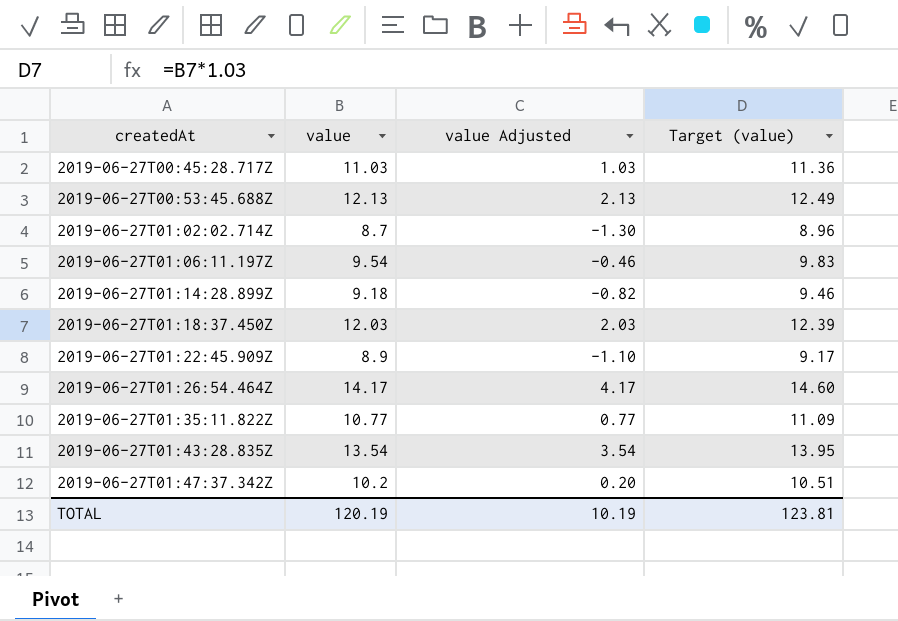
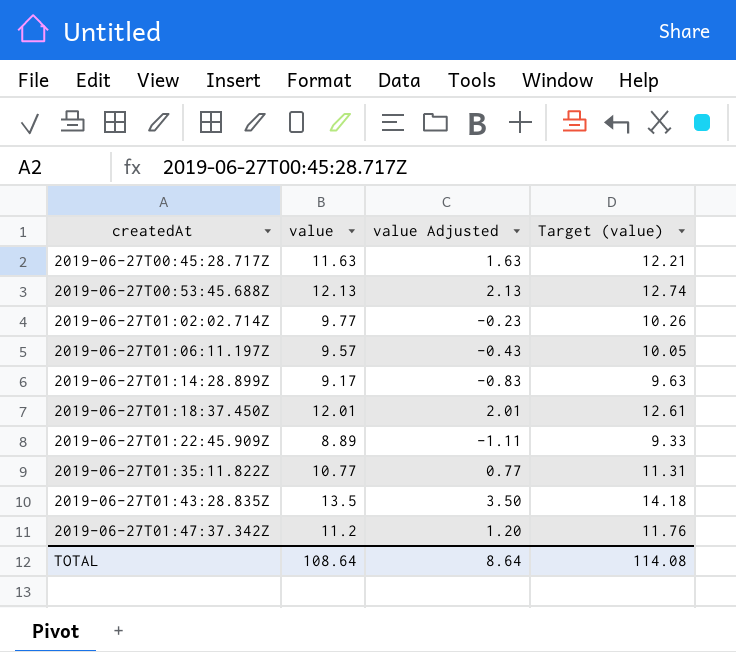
column Target (value) | formula: [value] * 1.03 -> [value] * 1.05
row 2019-06-27T01:26:54.464Z: 14.17 | 4.17 | 14.60 -> none
2019-06-27T00:45:28.717Z | value: 11.03 -> 11.63
2019-06-27T00:45:28.717Z | value Adjusted: 1.03 -> 1.63
2019-06-27T01:02:02.714Z | value: 8.7 -> 9.77
2019-06-27T01:02:02.714Z | value Adjusted: -1.30 -> -0.23
2019-06-27T01:06:11.197Z | value: 9.54 -> 9.57
2019-06-27T01:06:11.197Z | value Adjusted: -0.46 -> -0.43
2019-06-27T01:14:28.899Z | value: 9.18 -> 9.17
2019-06-27T01:14:28.899Z | value Adjusted: -0.82 -> -0.83
2019-06-27T01:18:37.450Z | value: 12.03 -> 12.01
2019-06-27T01:18:37.450Z | value Adjusted: 2.03 -> 2.01
2019-06-27T01:22:45.909Z | value: 8.9 -> 8.89
2019-06-27T01:22:45.909Z | value Adjusted: -1.10 -> -1.11
2019-06-27T01:43:28.835Z | value: 13.54 -> 13.5
2019-06-27T01:43:28.835Z | value Adjusted: 3.54 -> 3.50
2019-06-27T01:47:37.342Z | value: 10.2 -> 11.2
2019-06-27T01:47:37.342Z | value Adjusted: 0.20 -> 1.20
TOTAL | value: 120.19 -> 108.64
TOTAL | value Adjusted: 10.19 -> 8.64
TOTAL | Target (value): 123.81 -> 114.08

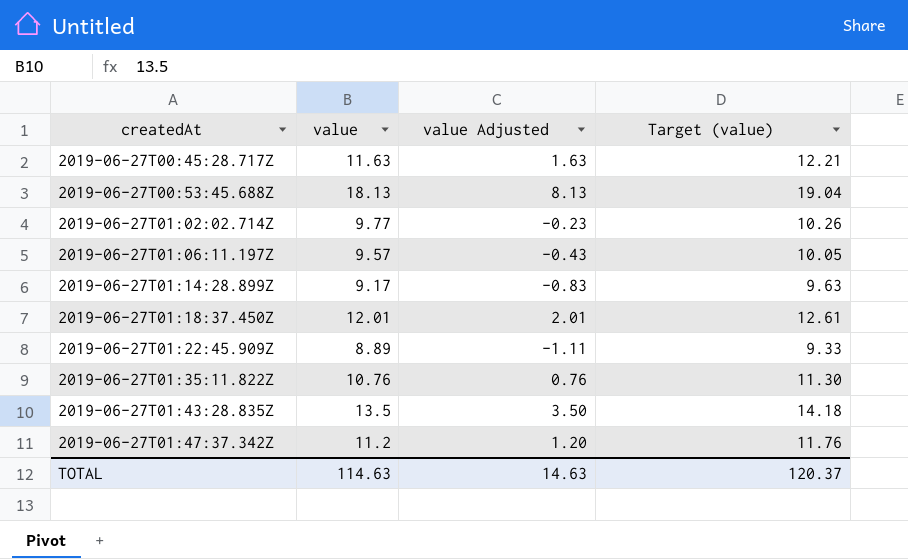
2019-06-27T00:53:45.688Z | value: 12.13 -> 18.13
2019-06-27T00:53:45.688Z | value Adjusted: 2.13 -> 8.13
2019-06-27T00:53:45.688Z | Target (value): 12.74 -> 19.04
2019-06-27T01:35:11.822Z | value: 10.77 -> 10.76
2019-06-27T01:35:11.822Z | value Adjusted: 0.77 -> 0.76
2019-06-27T01:35:11.822Z | Target (value): 11.31 -> 11.30
TOTAL | value: 108.64 -> 114.63
TOTAL | value Adjusted: 8.64 -> 14.63
TOTAL | Target (value): 114.08 -> 120.37

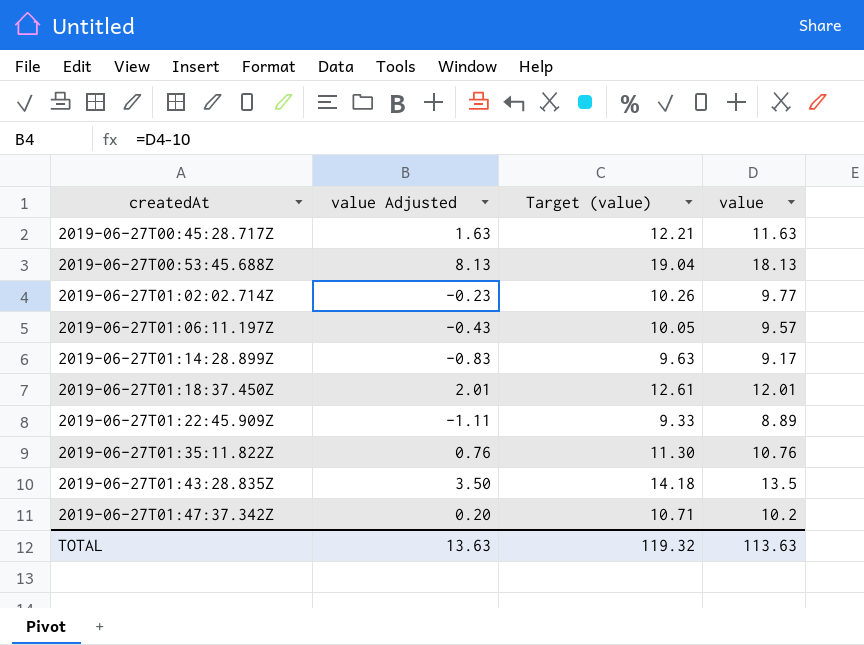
column value | position: 2 -> 4
2019-06-27T01:47:37.342Z | value Adjusted: 1.20 -> 0.20
2019-06-27T01:47:37.342Z | Target (value): 11.76 -> 10.71
2019-06-27T01:47:37.342Z | value: 11.2 -> 10.2
TOTAL | value Adjusted: 14.63 -> 13.63
TOTAL | Target (value): 120.37 -> 119.32
TOTAL | value: 114.63 -> 113.63

